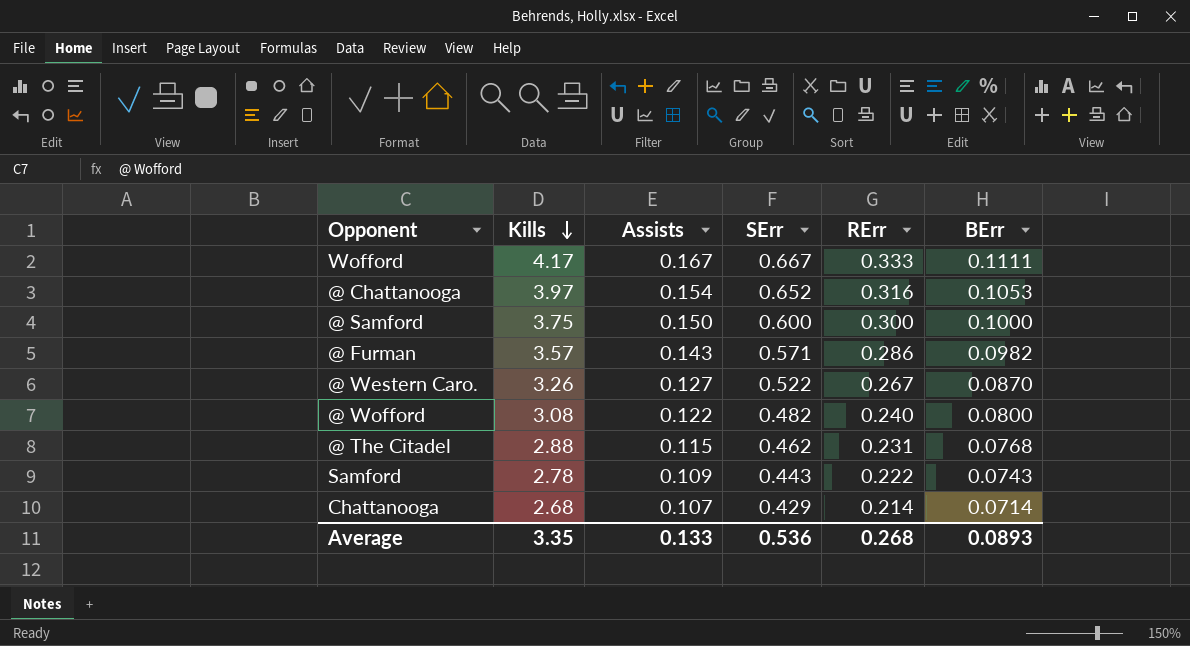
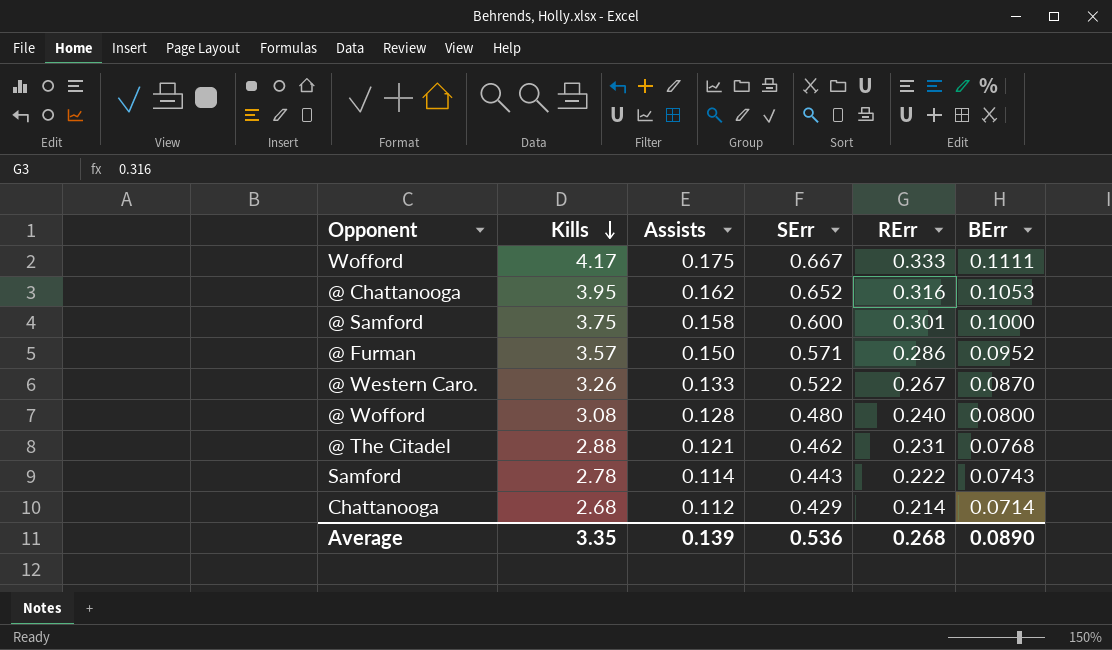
Wofford | Assists: 0.167 -> 0.175
@ Chattanooga | Kills: 3.97 -> 3.95
@ Chattanooga | Assists: 0.154 -> 0.162
@ Samford | Assists: 0.150 -> 0.158
@ Samford | RErr: 0.300 -> 0.301
@ Furman | Assists: 0.143 -> 0.150
@ Furman | BErr: 0.0982 -> 0.0952
@ Western Caro. | Assists: 0.127 -> 0.133
@ Wofford | Assists: 0.122 -> 0.128
@ Wofford | SErr: 0.482 -> 0.480
@ The Citadel | Assists: 0.115 -> 0.121
Samford | Assists: 0.109 -> 0.114
Chattanooga | Assists: 0.107 -> 0.112
Average | Assists: 0.133 -> 0.139
Average | BErr: 0.0893 -> 0.0890

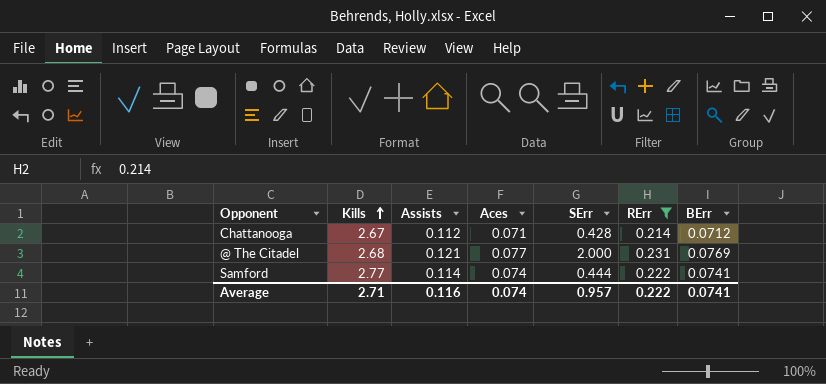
filter: none -> RErr <= 0.231
row order: Kills descending -> Kills ascending
column Aces | position: none -> 4
Chattanooga | Kills: 2.68 -> 2.67
Chattanooga | SErr: 0.429 -> 0.428
Chattanooga | BErr: 0.0714 -> 0.0712
@ The Citadel | Kills: 2.88 -> 2.68
@ The Citadel | SErr: 0.462 -> 2.000
@ The Citadel | BErr: 0.0768 -> 0.0769
Samford | Kills: 2.78 -> 2.77
Samford | SErr: 0.443 -> 0.444
Samford | BErr: 0.0743 -> 0.0741
Average | Kills: 3.35 -> 2.71
Average | Assists: 0.139 -> 0.116
Average | SErr: 0.536 -> 0.957
Average | RErr: 0.268 -> 0.222
Average | BErr: 0.0890 -> 0.0741

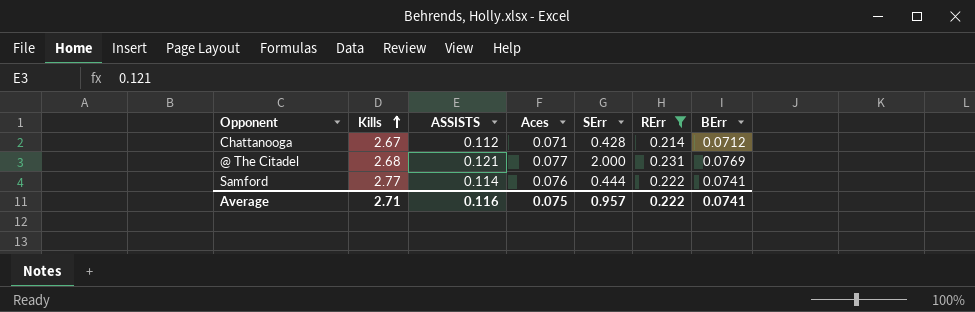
column name: Assists -> ASSISTS
Samford | Aces: 0.074 -> 0.076
Average | Aces: 0.074 -> 0.075

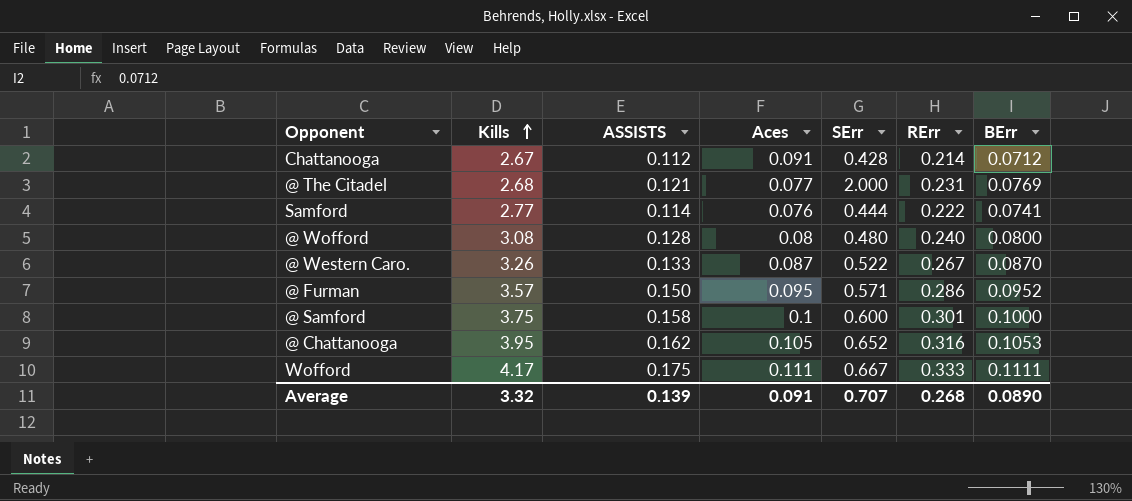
filter: RErr <= 0.231 -> none
Chattanooga | Aces: 0.071 -> 0.091
Average | Kills: 2.71 -> 3.32
Average | ASSISTS: 0.116 -> 0.139
Average | Aces: 0.075 -> 0.091
Average | SErr: 0.957 -> 0.707
Average | RErr: 0.222 -> 0.268
Average | BErr: 0.0741 -> 0.0890

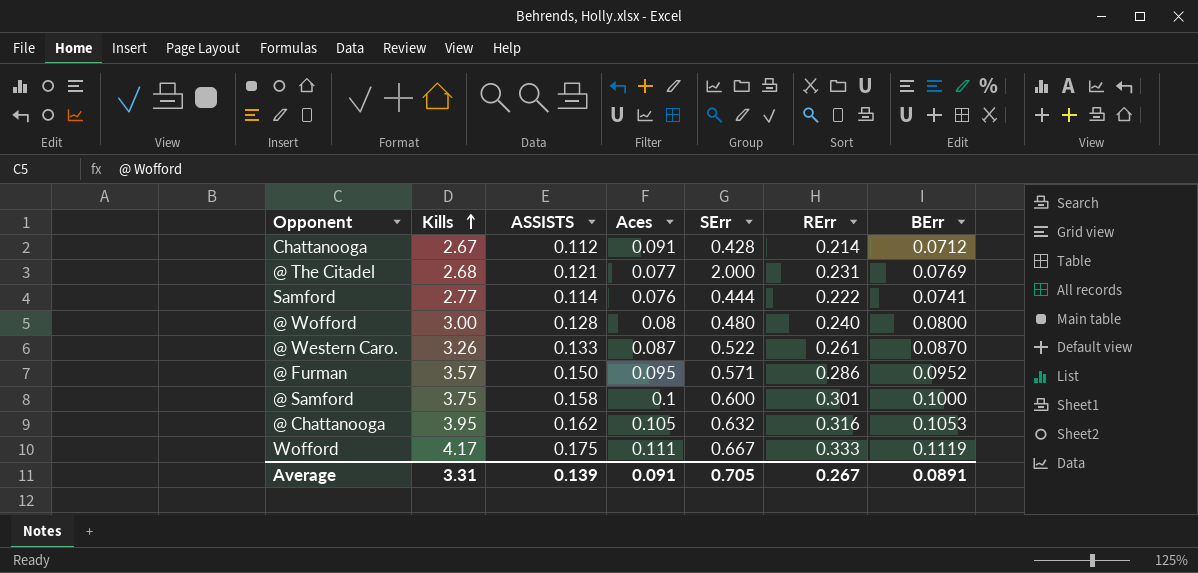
@ Wofford | Kills: 3.08 -> 3.00
@ Western Caro. | RErr: 0.267 -> 0.261
@ Chattanooga | SErr: 0.652 -> 0.632
Wofford | BErr: 0.1111 -> 0.1119
Average | Kills: 3.32 -> 3.31
Average | SErr: 0.707 -> 0.705
Average | RErr: 0.268 -> 0.267
Average | BErr: 0.0890 -> 0.0891

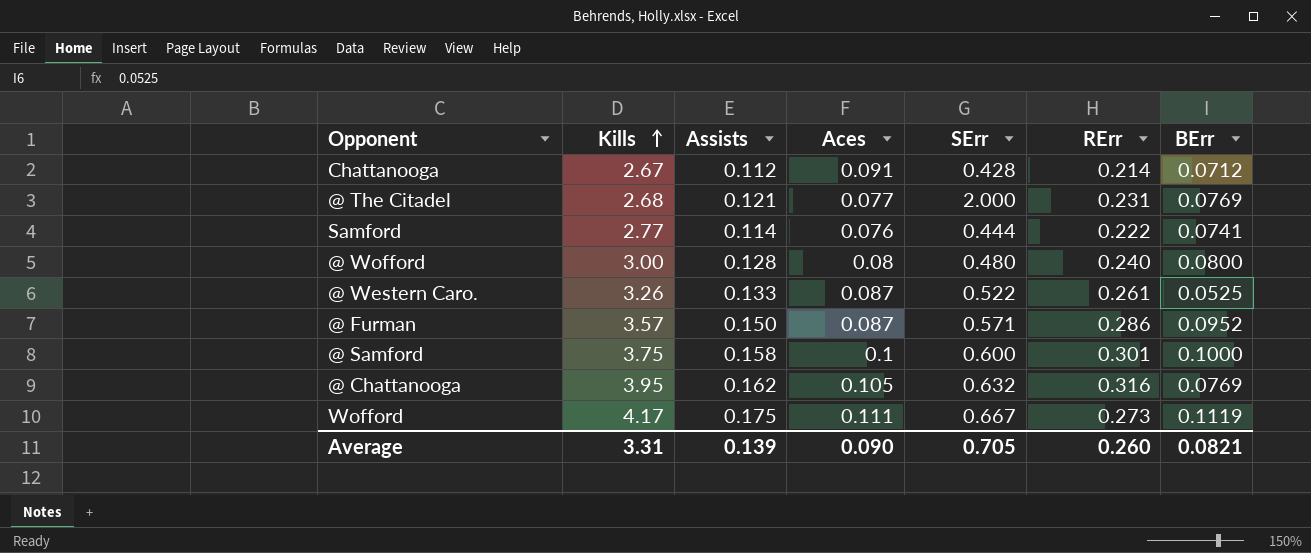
column name: ASSISTS -> Assists
@ Western Caro. | BErr: 0.0870 -> 0.0525
@ Furman | Aces: 0.095 -> 0.087
@ Chattanooga | BErr: 0.1053 -> 0.0769
Wofford | RErr: 0.333 -> 0.273
Average | Aces: 0.091 -> 0.090
Average | RErr: 0.267 -> 0.260
Average | BErr: 0.0891 -> 0.0821

